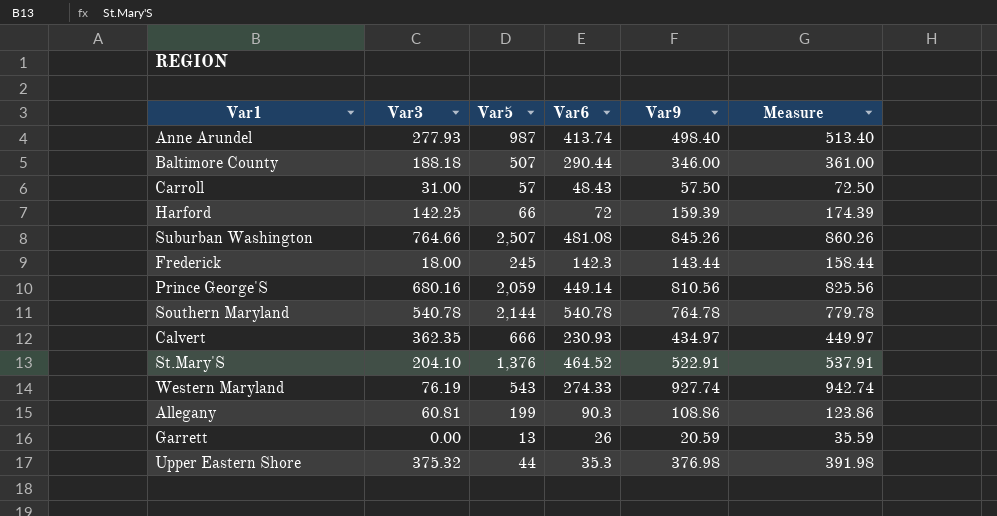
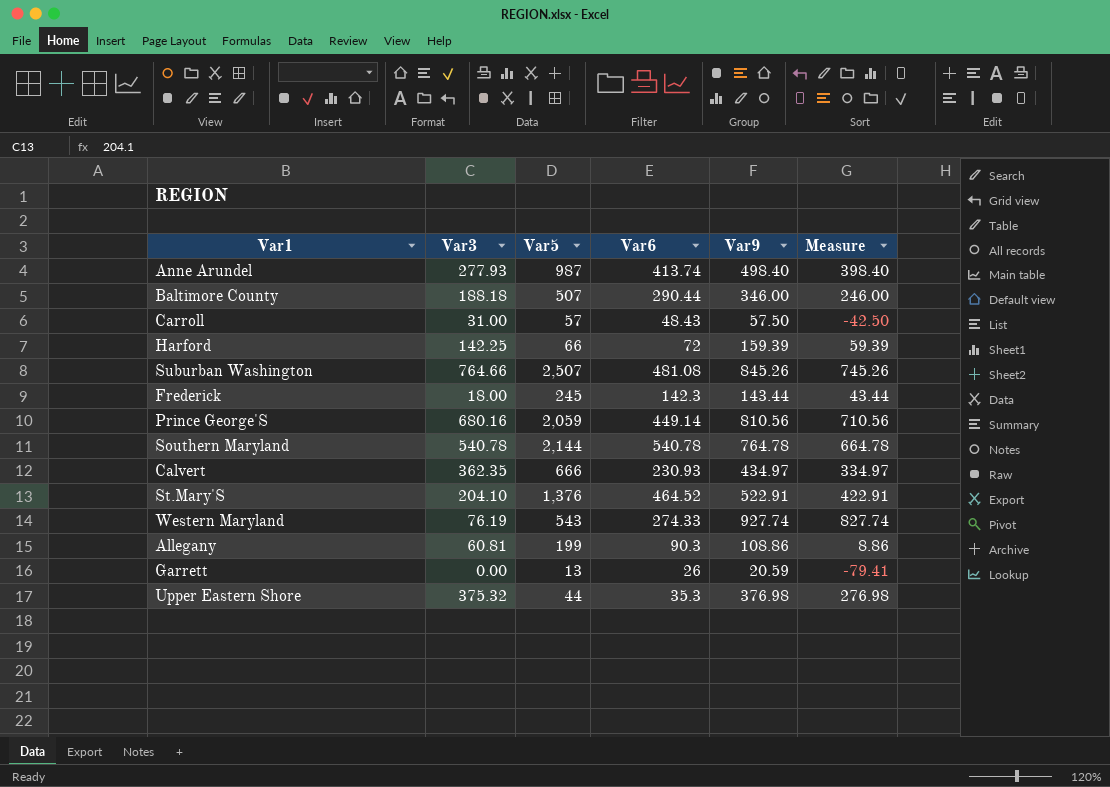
column Measure | formula: [Var9] + 15 -> [Var9] - 100

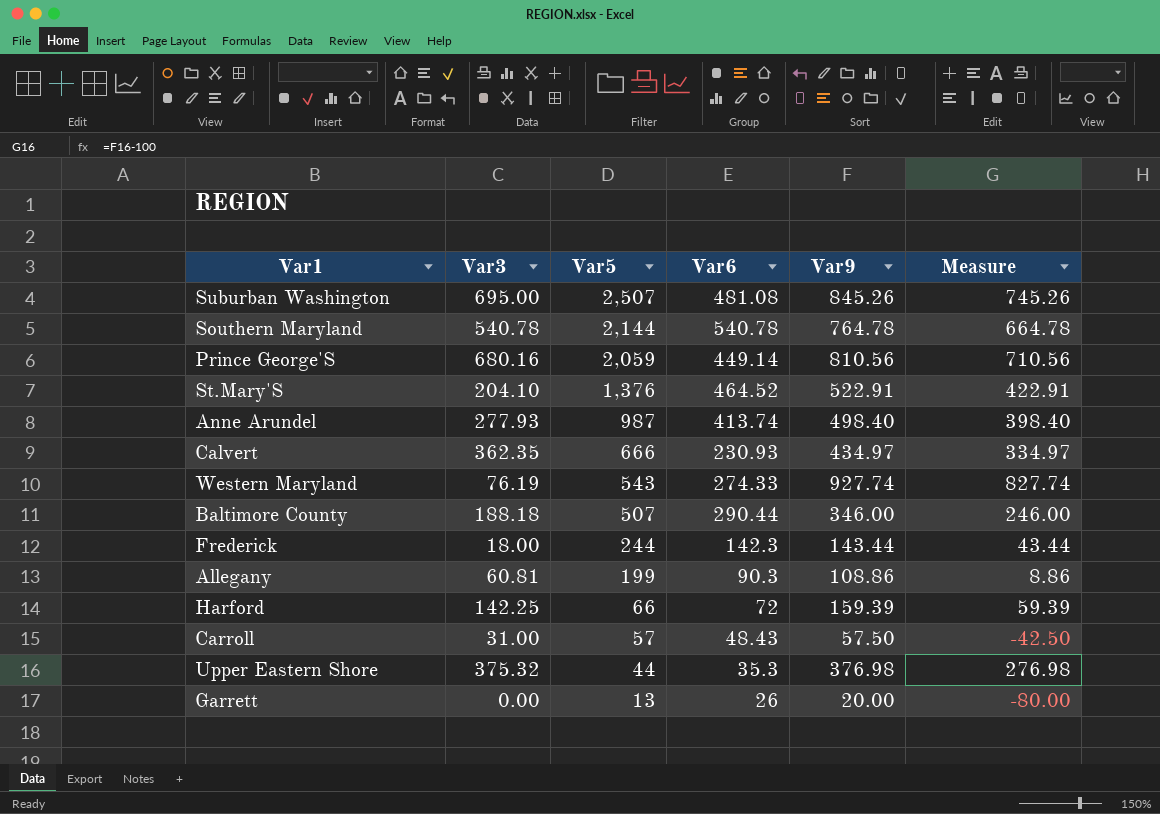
row order: none -> Var5 descending
Suburban Washington | Var3: 764.66 -> 695.00
Frederick | Var5: 245 -> 244
Garrett | Var9: 20.59 -> 20.00
Garrett | Measure: -79.41 -> -80.00

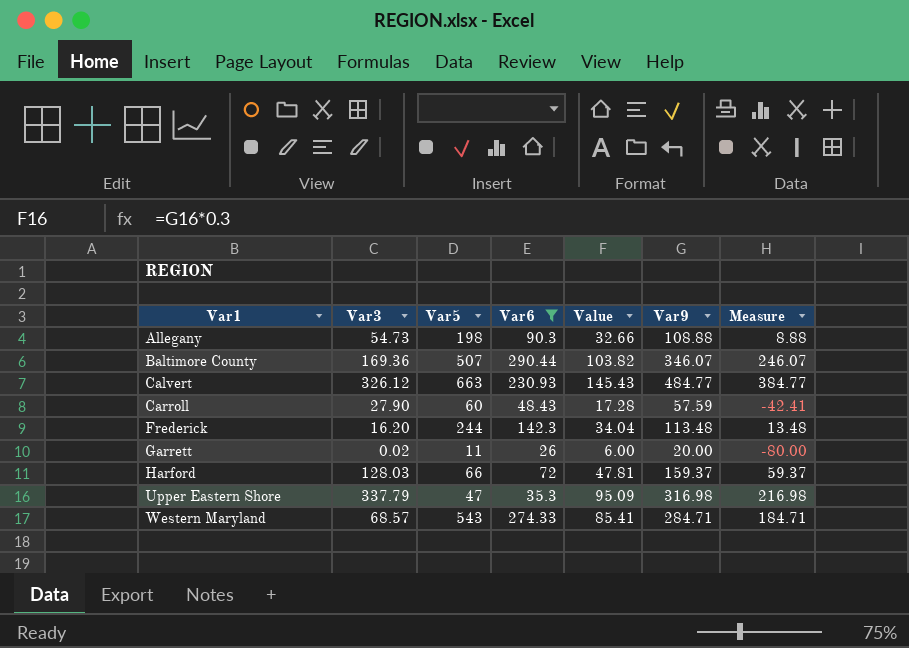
filter: none -> Var6 <= 290.44
row order: Var5 descending -> Var1 ascending
column Value | formula: none -> [Var9] * 0.3
Allegany | Var3: 60.81 -> 54.73
Allegany | Var5: 199 -> 198
Allegany | Var9: 108.86 -> 108.88
Allegany | Measure: 8.86 -> 8.88
Baltimore County | Var3: 188.18 -> 169.36
Baltimore County | Var9: 346.00 -> 346.07
Baltimore County | Measure: 246.00 -> 246.07
Calvert | Var3: 362.35 -> 326.12
Calvert | Var5: 666 -> 663
Calvert | Var9: 434.97 -> 484.77
Calvert | Measure: 334.97 -> 384.77
Carroll | Var3: 31.00 -> 27.90
Carroll | Var5: 57 -> 60
Carroll | Var9: 57.50 -> 57.59
Carroll | Measure: -42.50 -> -42.41
Frederick | Var3: 18.00 -> 16.20
Frederick | Var9: 143.44 -> 113.48
Frederick | Measure: 43.44 -> 13.48
Garrett | Var3: 0.00 -> 0.02
Garrett | Var5: 13 -> 11
Harford | Var3: 142.25 -> 128.03
Harford | Var9: 159.39 -> 159.37
Harford | Measure: 59.39 -> 59.37
Upper Eastern Shore | Var3: 375.32 -> 337.79
Upper Eastern Shore | Var5: 44 -> 47
Upper Eastern Shore | Var9: 376.98 -> 316.98
Upper Eastern Shore | Measure: 276.98 -> 216.98
Western Maryland | Var3: 76.19 -> 68.57
Western Maryland | Var9: 927.74 -> 284.71
Western Maryland | Measure: 827.74 -> 184.71

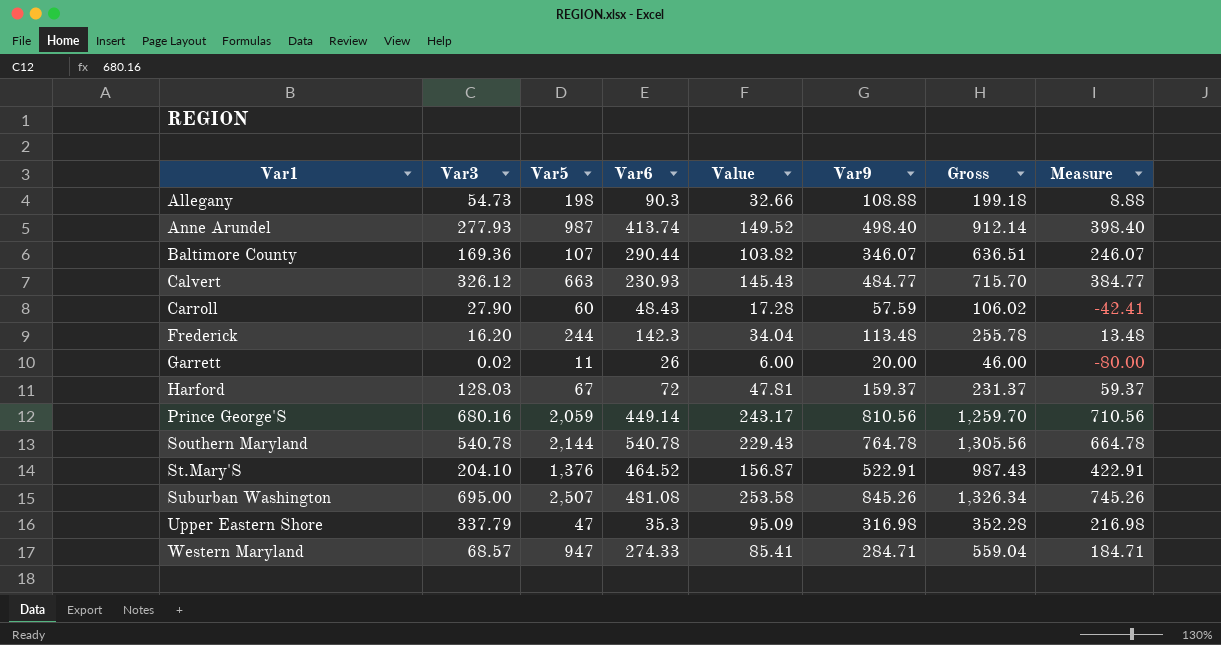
filter: Var6 <= 290.44 -> none
column Gross | formula: none -> [Var6] + [Var9]
Baltimore County | Var5: 507 -> 107
Harford | Var5: 66 -> 67
Western Maryland | Var5: 543 -> 947

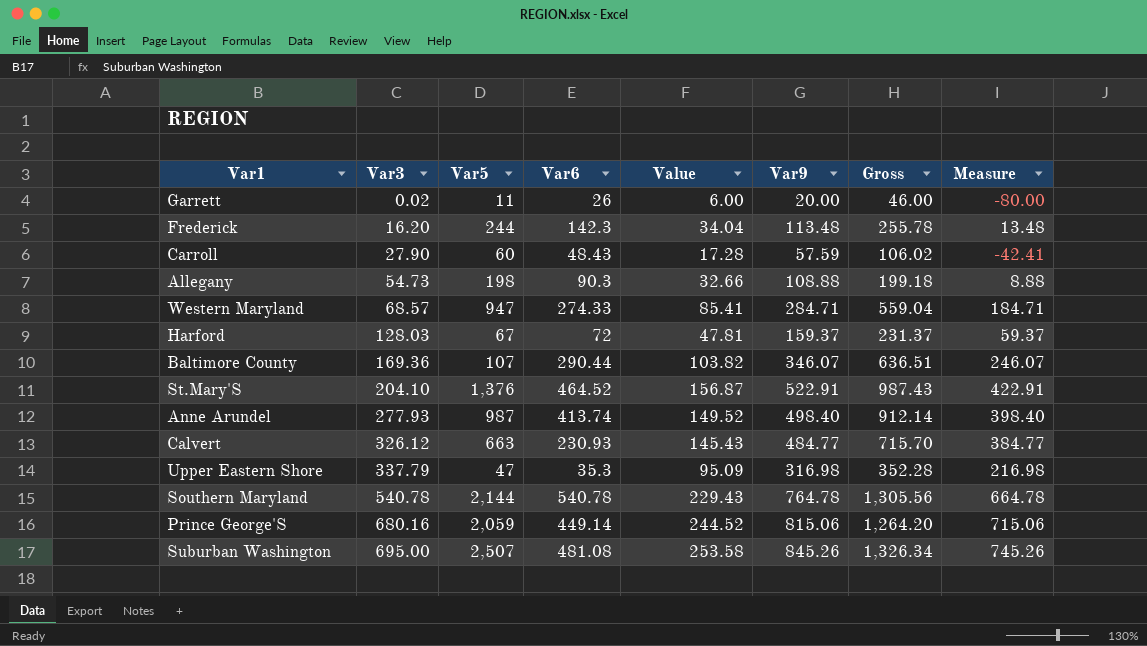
row order: Var1 ascending -> Var3 ascending
Prince George'S | Value: 243.17 -> 244.52
Prince George'S | Var9: 810.56 -> 815.06
Prince George'S | Gross: 1,259.70 -> 1,264.20
Prince George'S | Measure: 710.56 -> 715.06

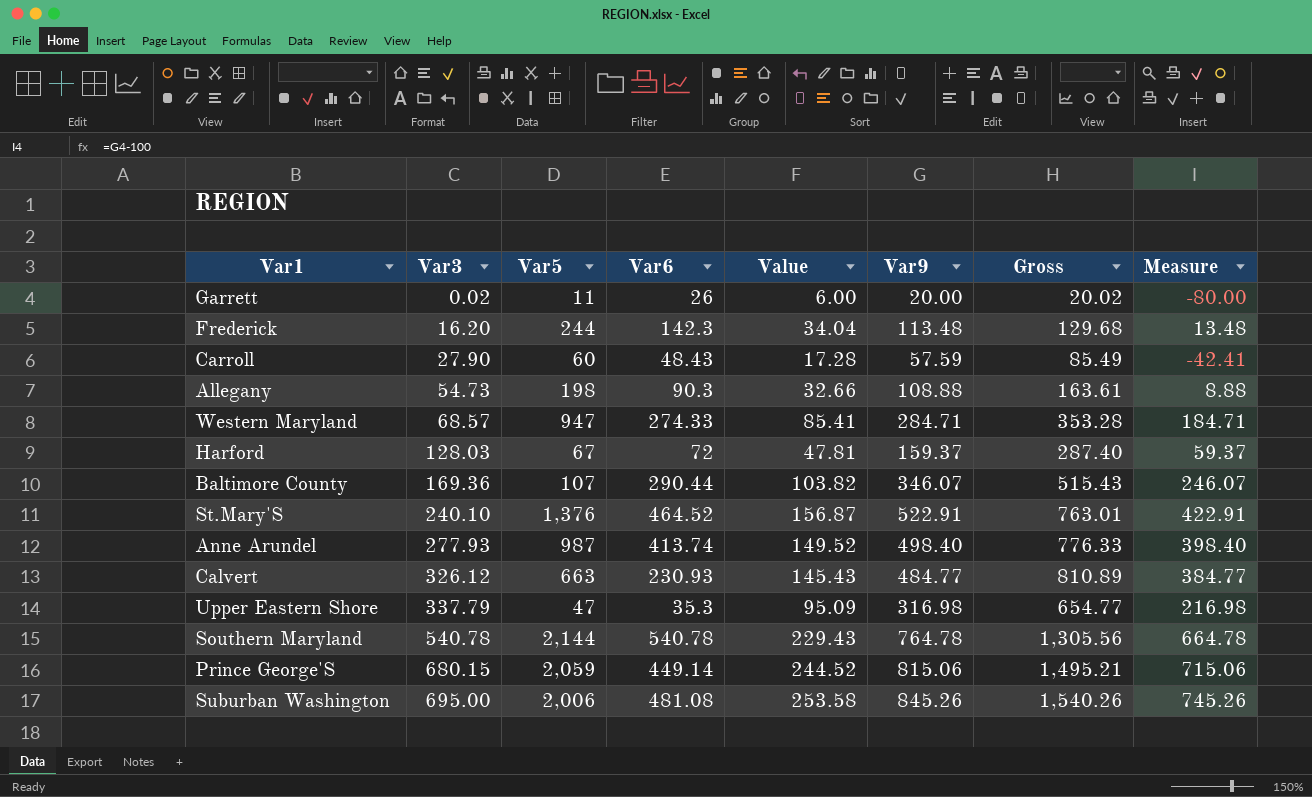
column Gross | formula: [Var6] + [Var9] -> [Var3] + [Var9]
St.Mary'S | Var3: 204.10 -> 240.10
Prince George'S | Var3: 680.16 -> 680.15
Suburban Washington | Var5: 2,507 -> 2,006

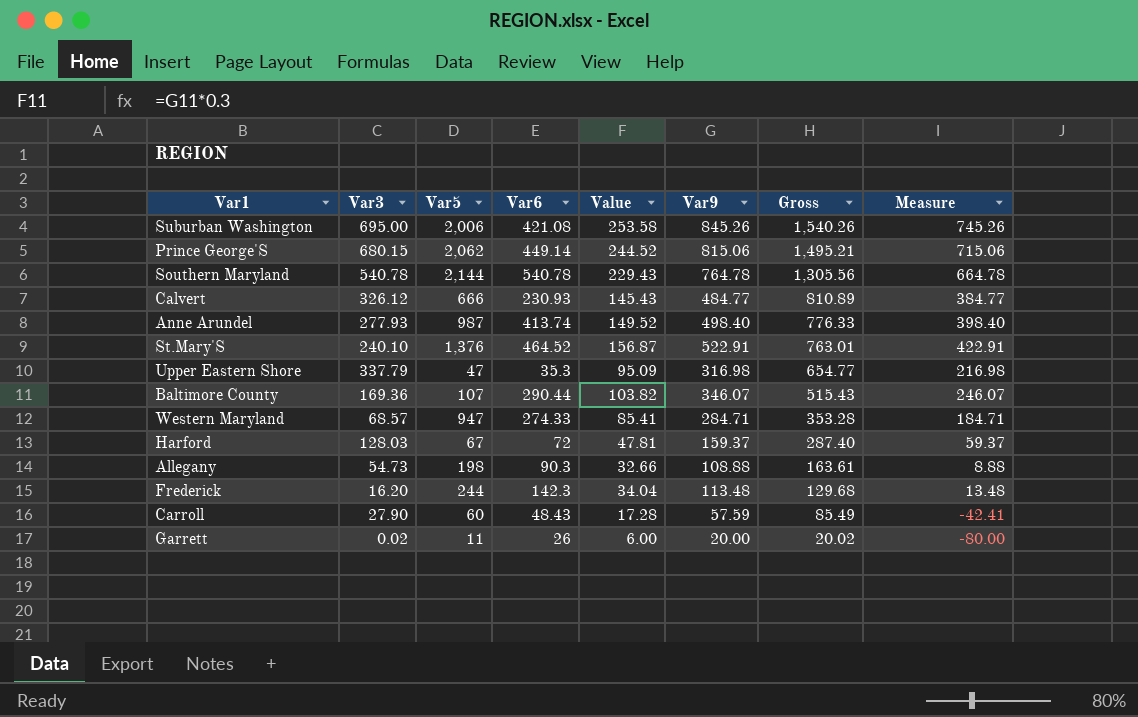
row order: Var3 ascending -> Gross descending
Suburban Washington | Var6: 481.08 -> 421.08
Prince George'S | Var5: 2,059 -> 2,062
Calvert | Var5: 663 -> 666

